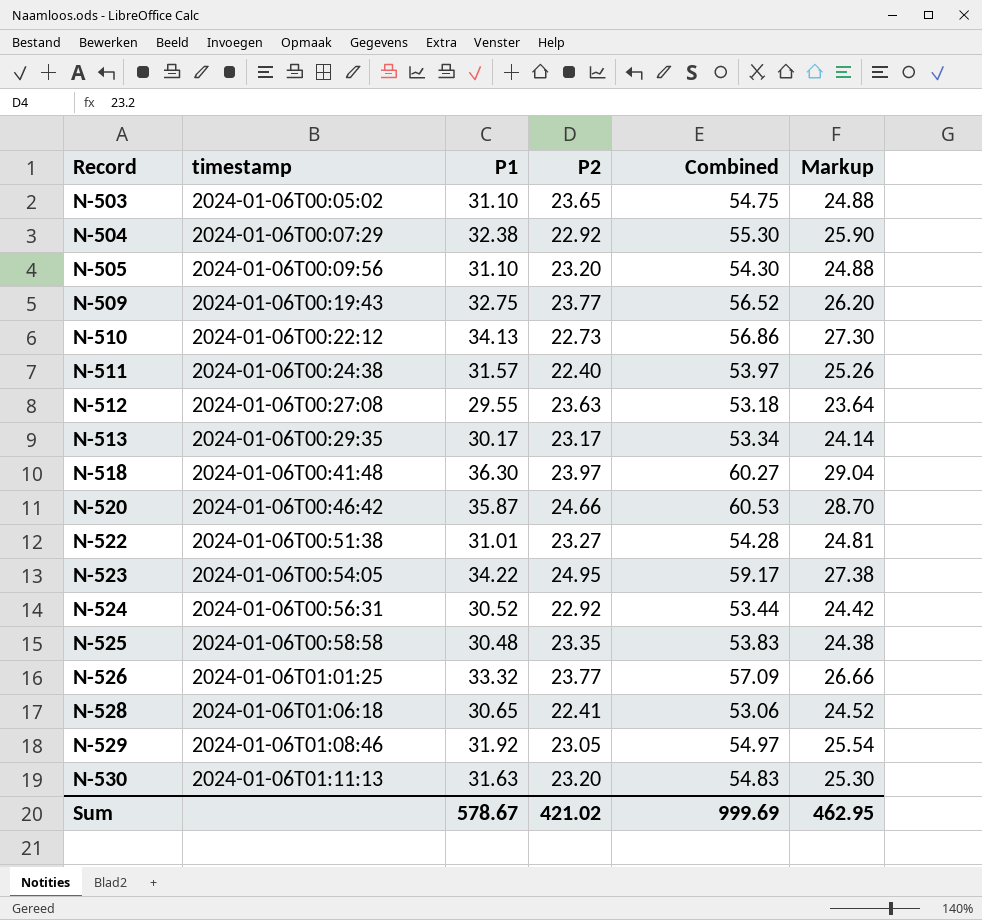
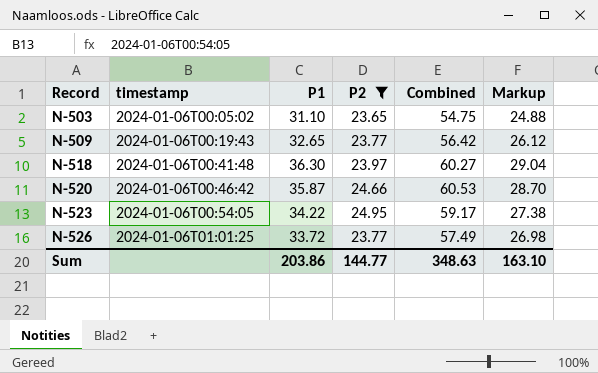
filter: none -> P2 >= 23.65
N-509 | P1: 32.75 -> 32.65
N-509 | Combined: 56.52 -> 56.42
N-509 | Markup: 26.20 -> 26.12
N-526 | P1: 33.32 -> 33.72
N-526 | Combined: 57.09 -> 57.49
N-526 | Markup: 26.66 -> 26.98
Sum | P1: 578.67 -> 203.86
Sum | P2: 421.02 -> 144.77
Sum | Combined: 999.69 -> 348.63
Sum | Markup: 462.95 -> 163.10

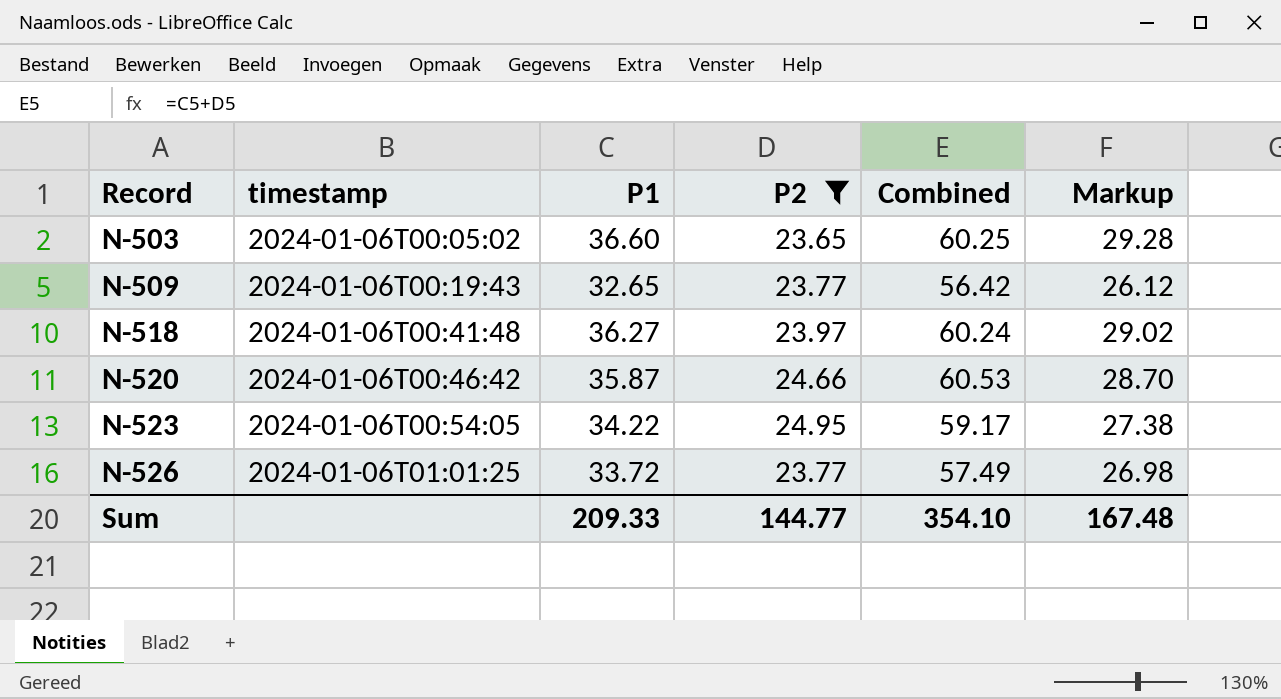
N-503 | P1: 31.10 -> 36.60
N-503 | Combined: 54.75 -> 60.25
N-503 | Markup: 24.88 -> 29.28
N-518 | P1: 36.30 -> 36.27
N-518 | Combined: 60.27 -> 60.24
N-518 | Markup: 29.04 -> 29.02
Sum | P1: 203.86 -> 209.33
Sum | Combined: 348.63 -> 354.10
Sum | Markup: 163.10 -> 167.48

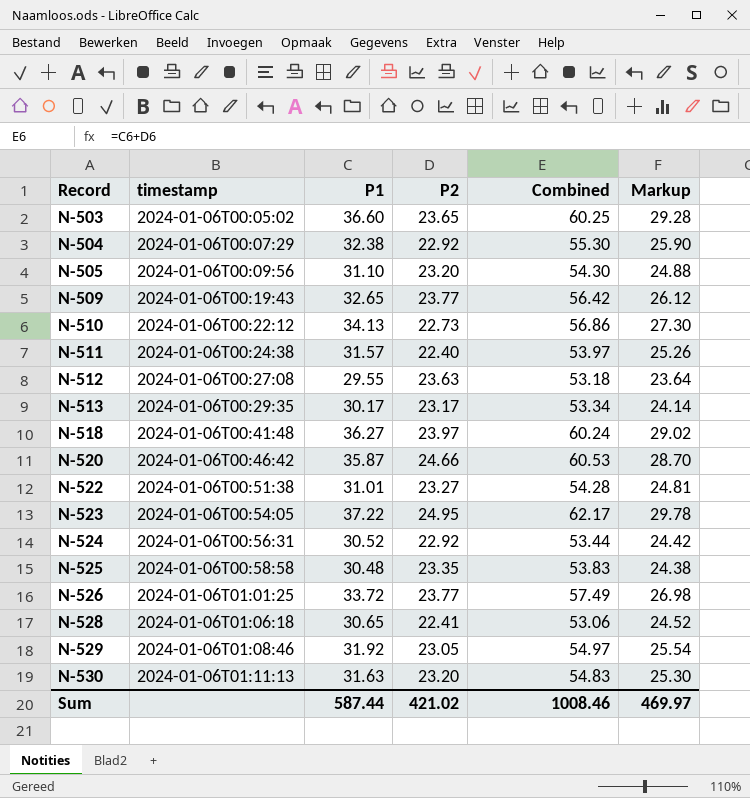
filter: P2 >= 23.65 -> none
N-523 | P1: 34.22 -> 37.22
N-523 | Combined: 59.17 -> 62.17
N-523 | Markup: 27.38 -> 29.78
Sum | P1: 209.33 -> 587.44
Sum | P2: 144.77 -> 421.02
Sum | Combined: 354.10 -> 1008.46
Sum | Markup: 167.48 -> 469.97

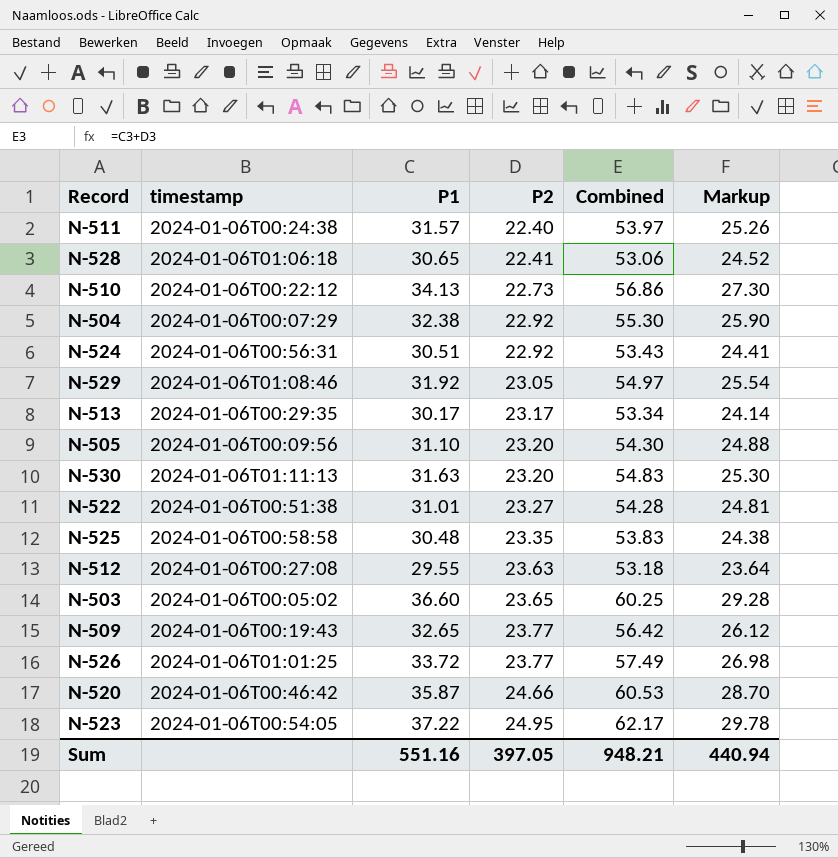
row order: Record ascending -> P2 ascending
row N-518: 2024-01-06T00:41:48 | 36.27 | 23.97 | 60.24 | 29.02 -> none
N-524 | P1: 30.52 -> 30.51
N-524 | Combined: 53.44 -> 53.43
N-524 | Markup: 24.42 -> 24.41
Sum | P1: 587.44 -> 551.16
Sum | P2: 421.02 -> 397.05
Sum | Combined: 1008.46 -> 948.21
Sum | Markup: 469.97 -> 440.94

